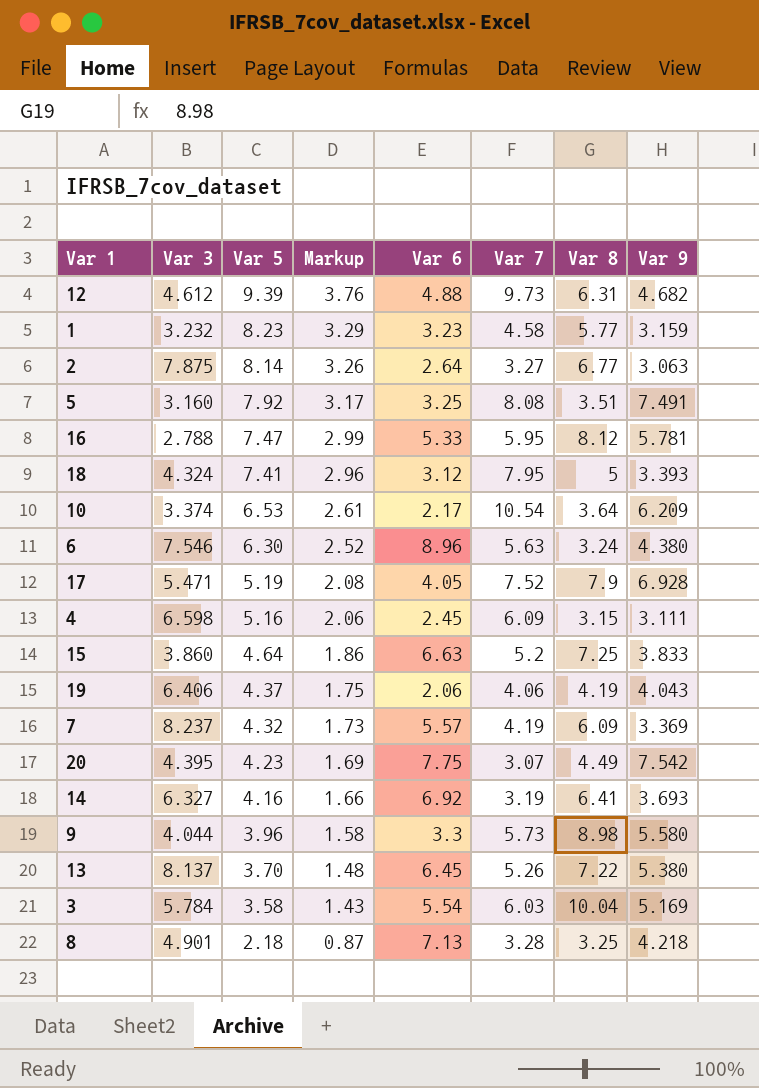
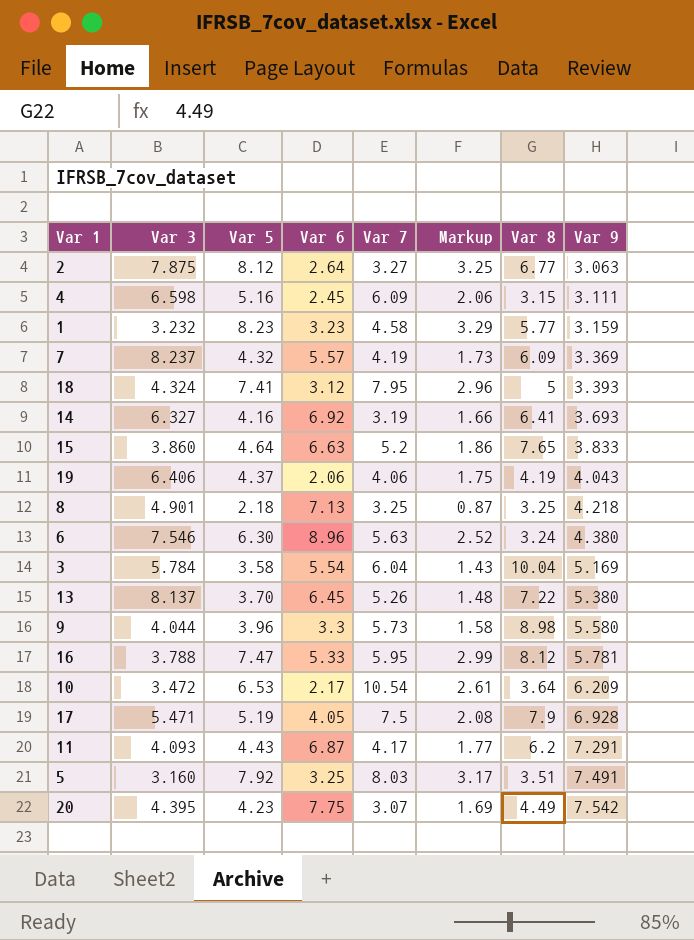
row order: Var 5 descending -> Var 9 ascending
column Markup | position: 4 -> 6
row 12: 4.612 | 9.39 | 3.76 | 4.88 | 9.73 | 6.31 | 4.682 -> none
2 | Var 5: 8.14 -> 8.12
2 | Markup: 3.26 -> 3.25
15 | Var 8: 7.25 -> 7.65
8 | Var 7: 3.28 -> 3.25
3 | Var 7: 6.03 -> 6.04
16 | Var 3: 2.788 -> 3.788
10 | Var 3: 3.374 -> 3.472
17 | Var 7: 7.52 -> 7.5
row 11: none -> 4.093 | 4.43 | 6.87 | 4.17 | 1.77 | 6.2 | 7.291
5 | Var 7: 8.08 -> 8.03

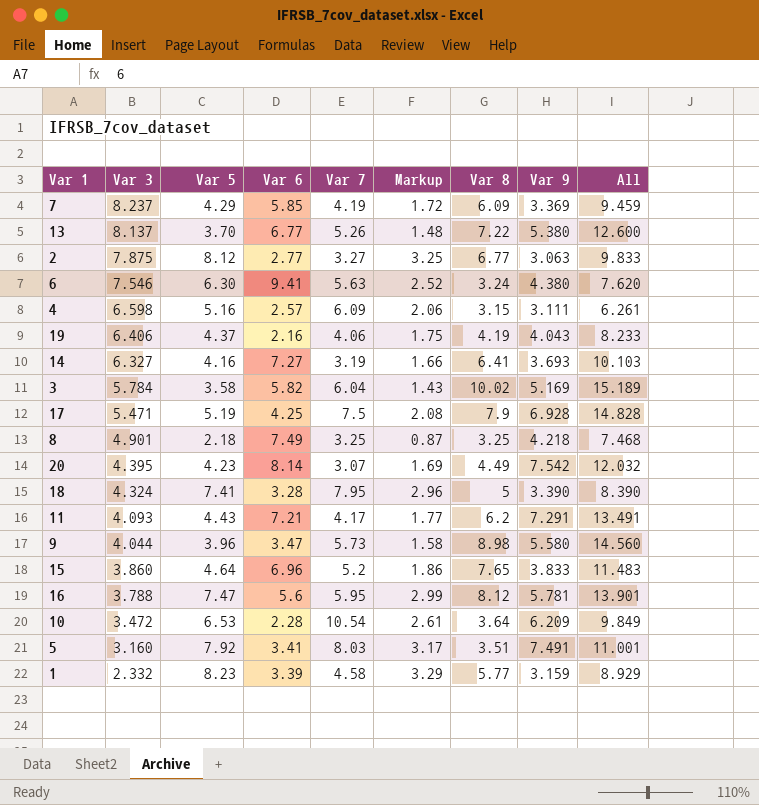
row order: Var 9 ascending -> Var 3 descending
column All | formula: none -> [Var 8] + [Var 9]
7 | Var 5: 4.32 -> 4.29
7 | Var 6: 5.57 -> 5.85
7 | Markup: 1.73 -> 1.72
13 | Var 6: 6.45 -> 6.77
2 | Var 6: 2.64 -> 2.77
6 | Var 6: 8.96 -> 9.41
4 | Var 6: 2.45 -> 2.57
19 | Var 6: 2.06 -> 2.16
14 | Var 6: 6.92 -> 7.27
3 | Var 6: 5.54 -> 5.82
3 | Var 8: 10.04 -> 10.02
17 | Var 6: 4.05 -> 4.25
8 | Var 6: 7.13 -> 7.49
20 | Var 6: 7.75 -> 8.14
18 | Var 6: 3.12 -> 3.28
18 | Var 9: 3.393 -> 3.390
11 | Var 6: 6.87 -> 7.21
9 | Var 6: 3.3 -> 3.47
15 | Var 6: 6.63 -> 6.96
16 | Var 6: 5.33 -> 5.6
10 | Var 6: 2.17 -> 2.28
5 | Var 6: 3.25 -> 3.41
1 | Var 3: 3.232 -> 2.332
1 | Var 6: 3.23 -> 3.39

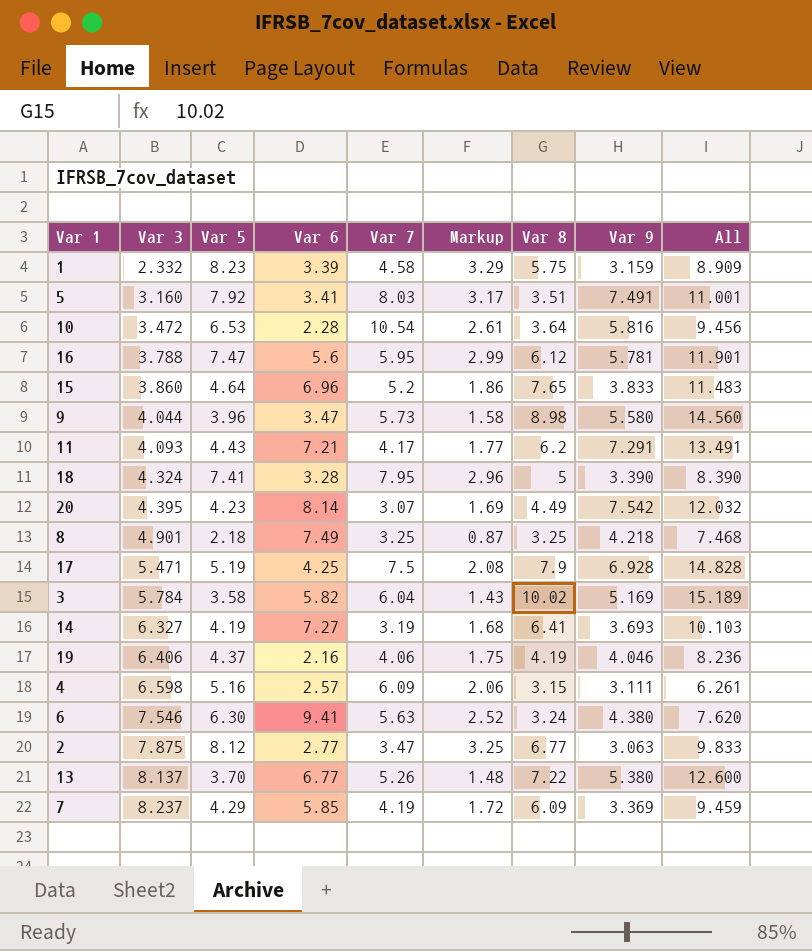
row order: Var 3 descending -> Var 3 ascending
1 | Var 8: 5.77 -> 5.75
1 | All: 8.929 -> 8.909
10 | Var 9: 6.209 -> 5.816
10 | All: 9.849 -> 9.456
16 | Var 8: 8.12 -> 6.12
16 | All: 13.901 -> 11.901
14 | Var 5: 4.16 -> 4.19
14 | Markup: 1.66 -> 1.68
19 | Var 9: 4.043 -> 4.046
19 | All: 8.233 -> 8.236
2 | Var 7: 3.27 -> 3.47

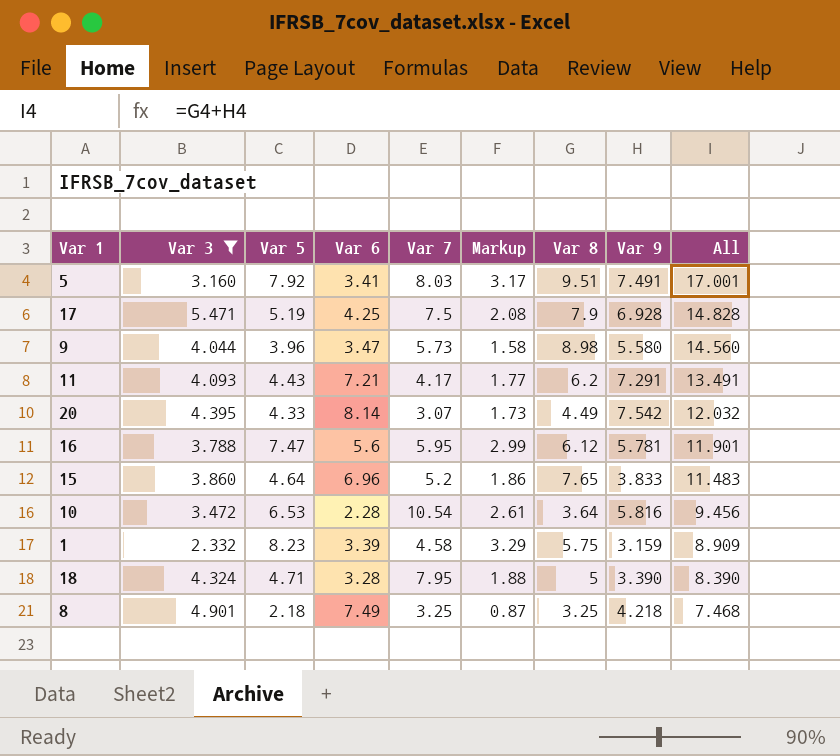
filter: none -> Var 3 <= 5.471
row order: Var 3 ascending -> All descending
5 | Var 8: 3.51 -> 9.51
5 | All: 11.001 -> 17.001
20 | Var 5: 4.23 -> 4.33
20 | Markup: 1.69 -> 1.73
18 | Var 5: 7.41 -> 4.71
18 | Markup: 2.96 -> 1.88

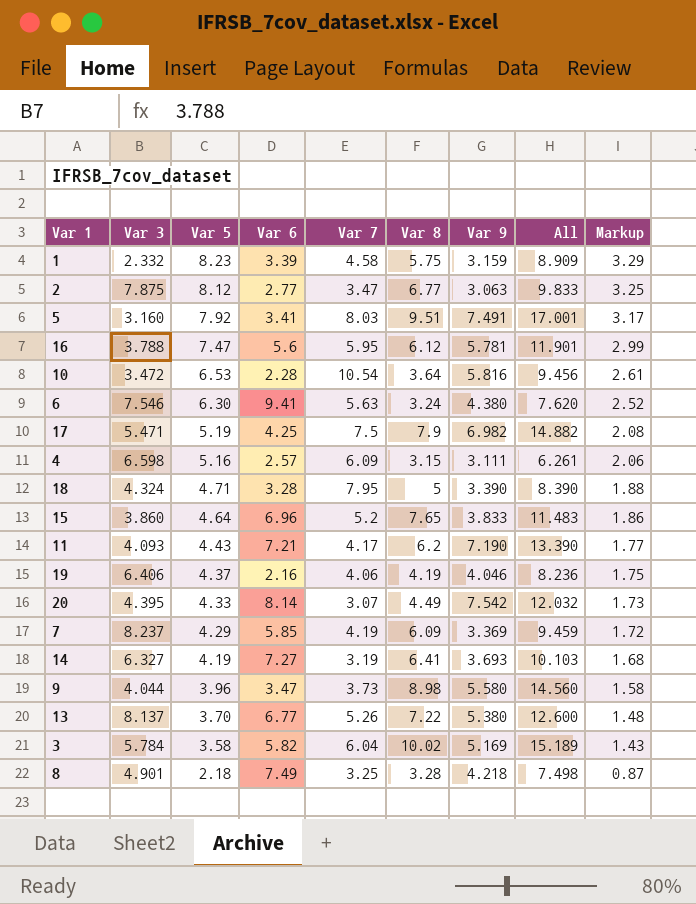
filter: Var 3 <= 5.471 -> none
row order: All descending -> Var 5 descending
column Markup | position: 6 -> 9
17 | Var 9: 6.928 -> 6.982
17 | All: 14.828 -> 14.882
11 | Var 9: 7.291 -> 7.190
11 | All: 13.491 -> 13.390
9 | Var 7: 5.73 -> 3.73
8 | Var 8: 3.25 -> 3.28
8 | All: 7.468 -> 7.498

